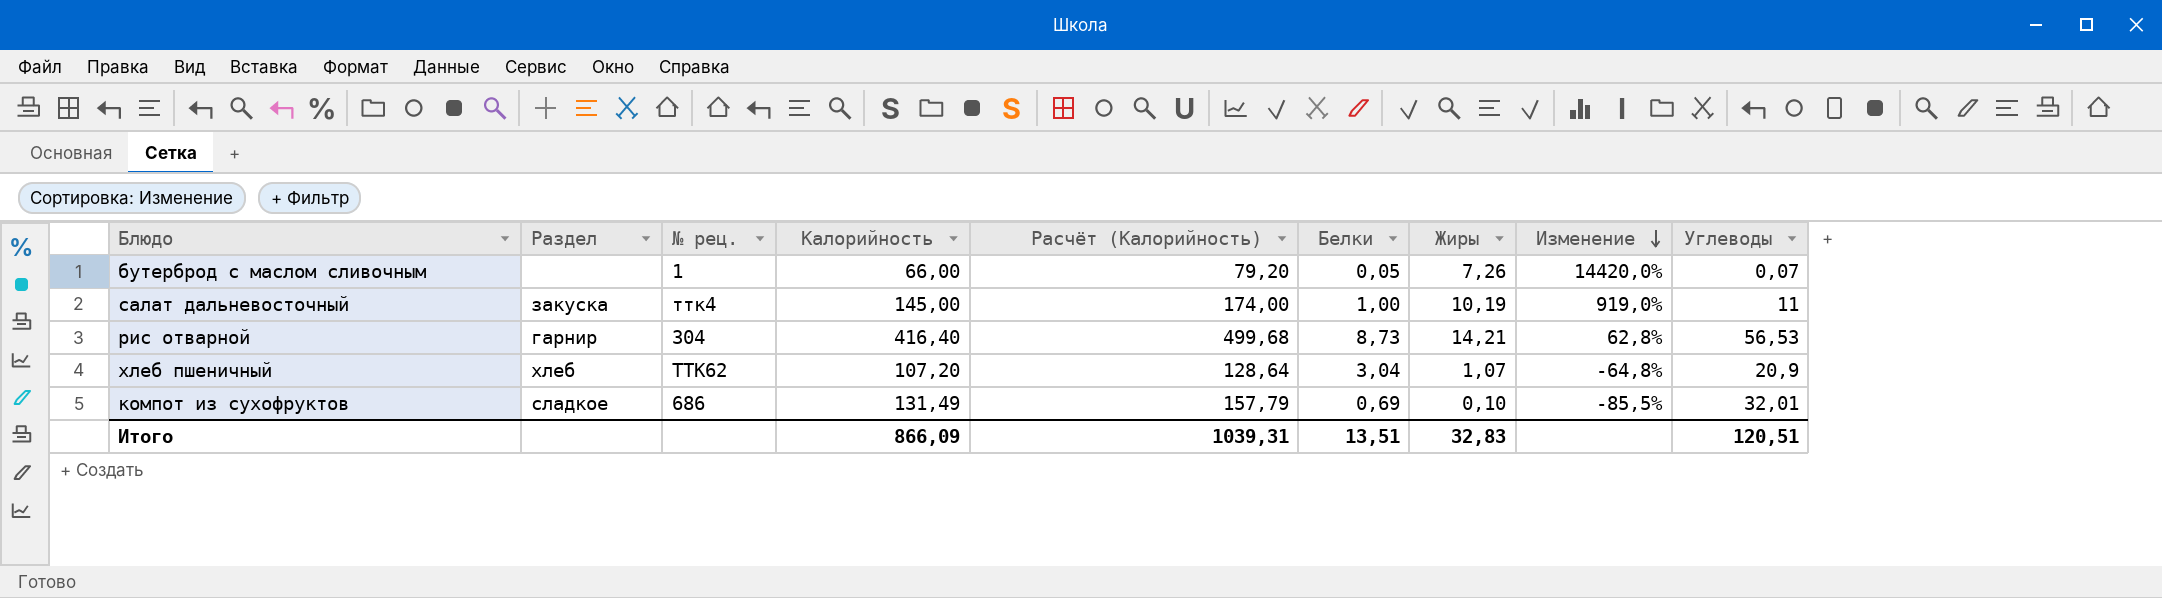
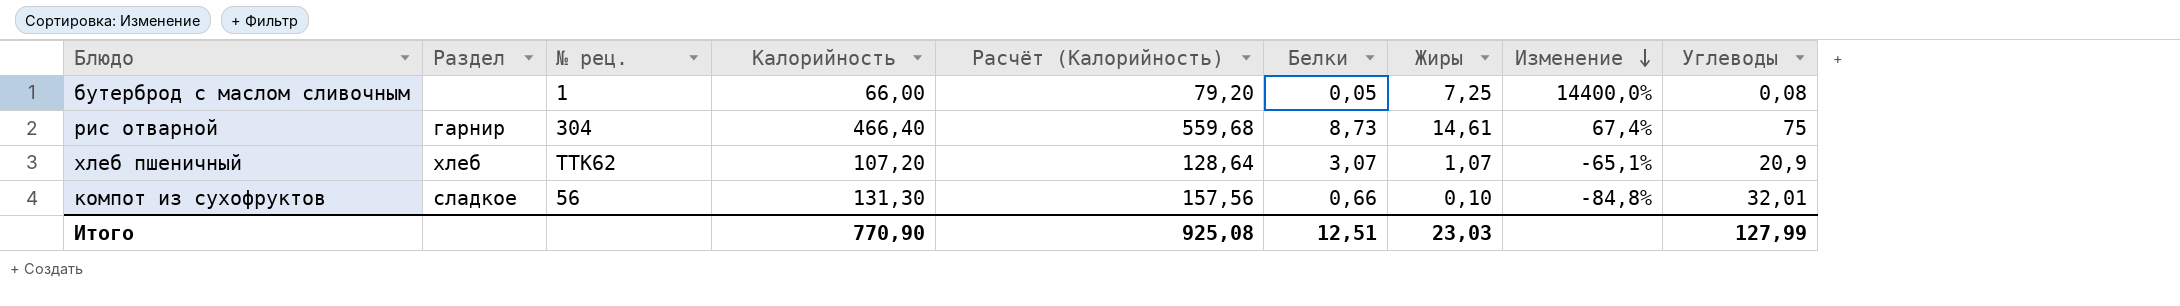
row салат дальневосточный: закуска | ттк4 | 145,00 | 174,00 | 1,00 | 10,19 | 919,0% | 11 -> none
бутерброд с маслом сливочным | Жиры: 7,26 -> 7,25
бутерброд с маслом сливочным | Изменение: 14420,0% -> 14400,0%
бутерброд с маслом сливочным | Углеводы: 0,07 -> 0,08
рис отварной | Калорийность: 416,40 -> 466,40
рис отварной | Расчёт (Калорийность): 499,68 -> 559,68
рис отварной | Жиры: 14,21 -> 14,61
рис отварной | Изменение: 62,8% -> 67,4%
рис отварной | Углеводы: 56,53 -> 75
хлеб пшеничный | Белки: 3,04 -> 3,07
хлеб пшеничный | Изменение: -64,8% -> -65,1%
компот из сухофруктов | № рец.: 686 -> 56
компот из сухофруктов | Калорийность: 131,49 -> 131,30
компот из сухофруктов | Расчёт (Калорийность): 157,79 -> 157,56
компот из сухофруктов | Белки: 0,69 -> 0,66
компот из сухофруктов | Изменение: -85,5% -> -84,8%
Итого | Калорийность: 866,09 -> 770,90
Итого | Расчёт (Калорийность): 1039,31 -> 925,08
Итого | Белки: 13,51 -> 12,51
Итого | Жиры: 32,83 -> 23,03
Итого | Углеводы: 120,51 -> 127,99

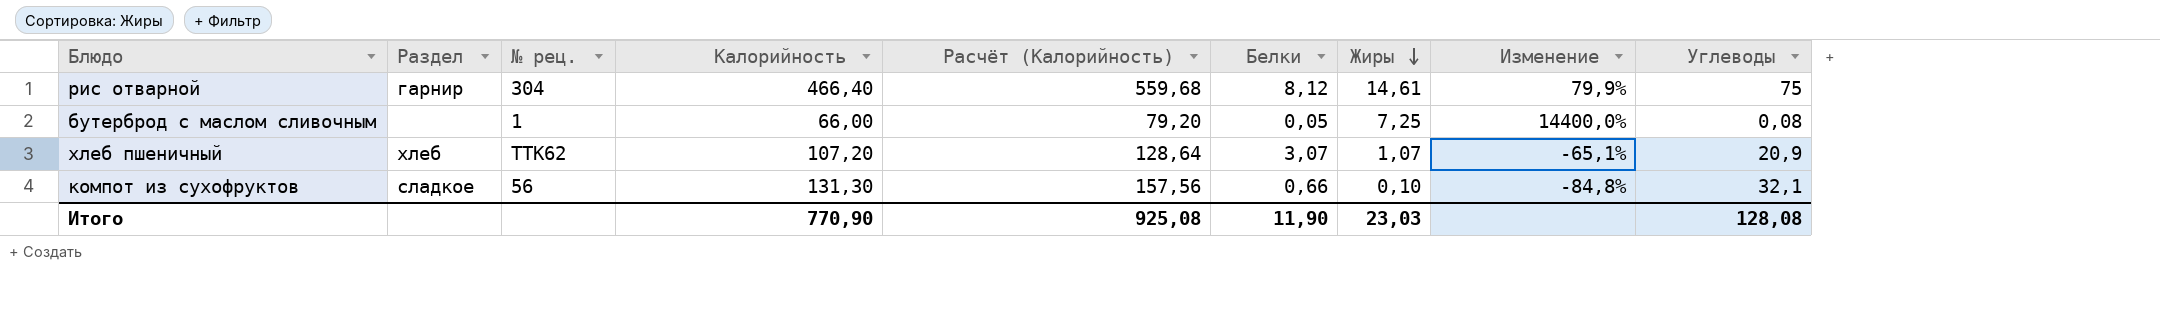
row order: Изменение descending -> Жиры descending
рис отварной | Белки: 8,73 -> 8,12
рис отварной | Изменение: 67,4% -> 79,9%
компот из сухофруктов | Углеводы: 32,01 -> 32,1
Итого | Белки: 12,51 -> 11,90
Итого | Углеводы: 127,99 -> 128,08

